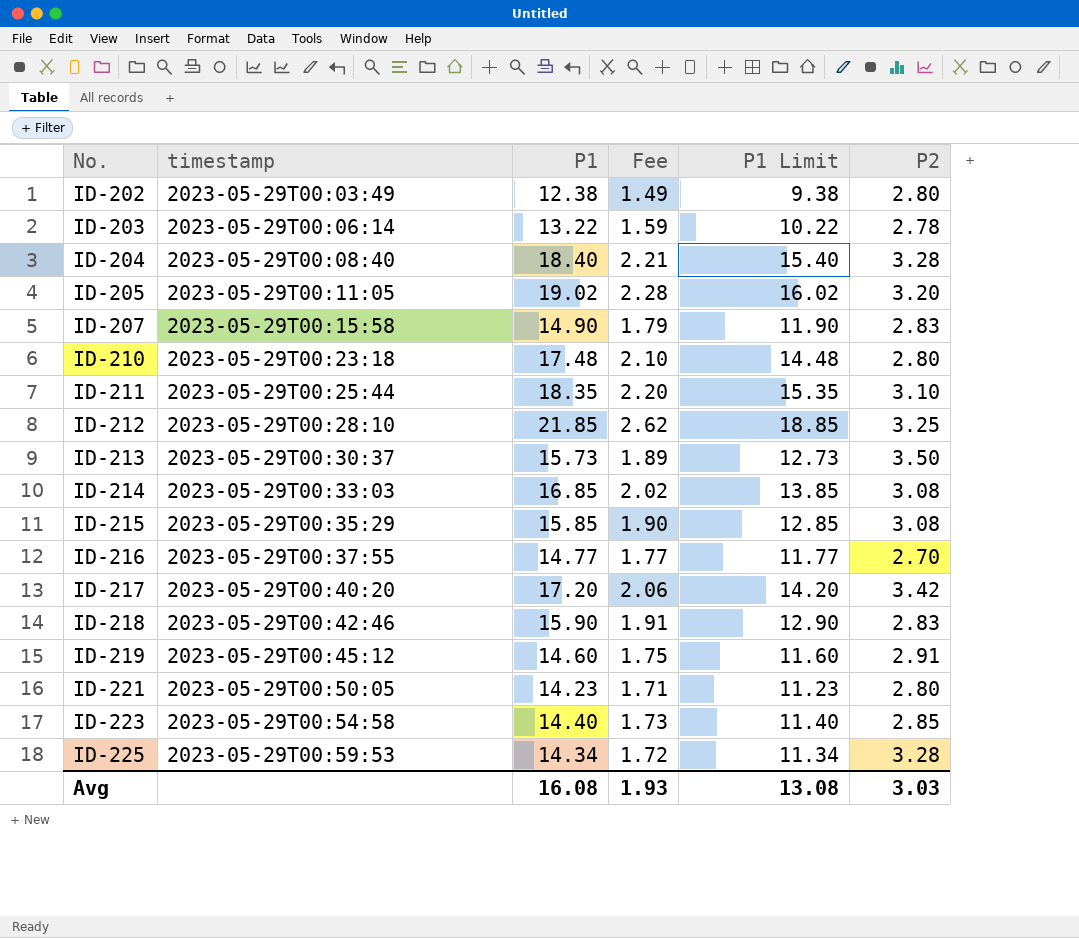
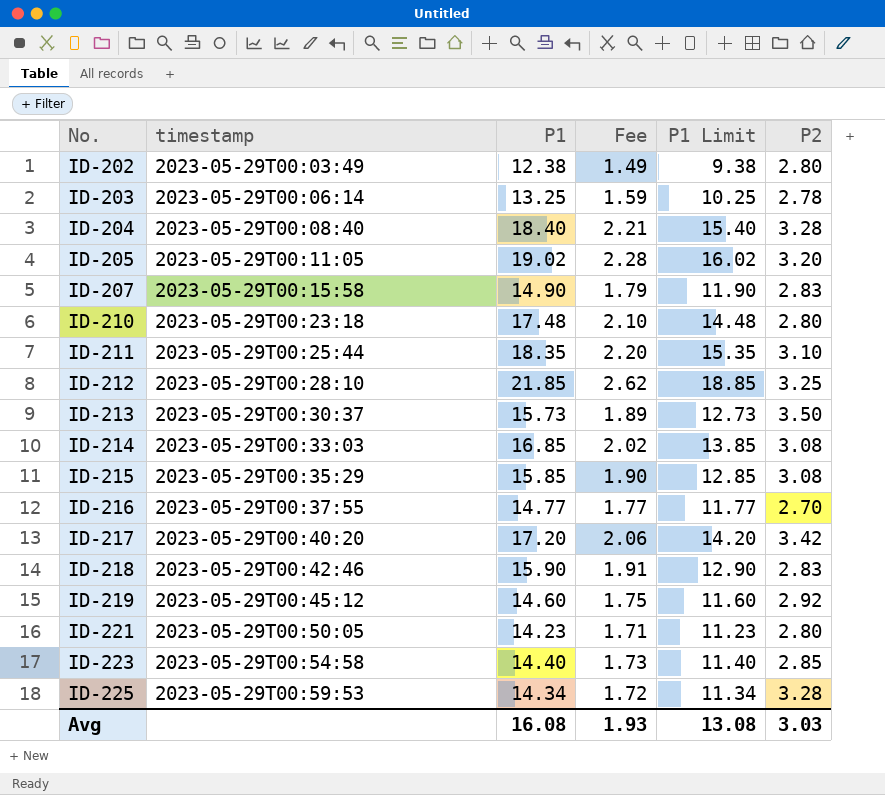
ID-203 | P1: 13.22 -> 13.25
ID-203 | P1 Limit: 10.22 -> 10.25
ID-219 | P2: 2.91 -> 2.92

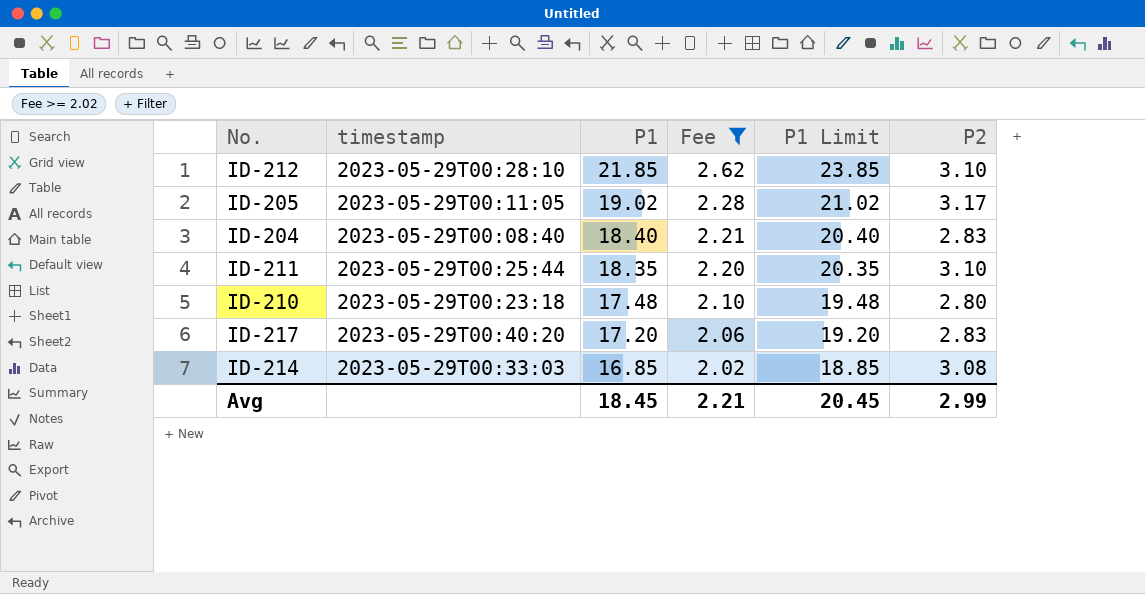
filter: none -> Fee >= 2.02
row order: No. ascending -> P1 descending
column P1 Limit | formula: [P1] - 3 -> [P1] + 2
ID-212 | P2: 3.25 -> 3.10
ID-205 | P2: 3.20 -> 3.17
ID-204 | P2: 3.28 -> 2.83
ID-217 | P2: 3.42 -> 2.83
Avg | P1: 16.08 -> 18.45
Avg | Fee: 1.93 -> 2.21
Avg | P1 Limit: 13.08 -> 20.45
Avg | P2: 3.03 -> 2.99

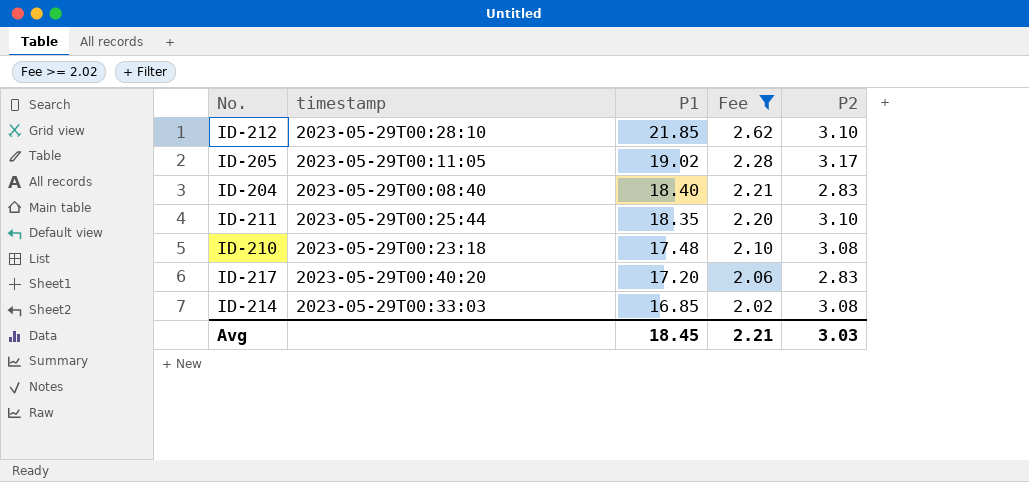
column P1 Limit | formula: [P1] + 2 -> none
ID-210 | P2: 2.80 -> 3.08
Avg | P2: 2.99 -> 3.03

